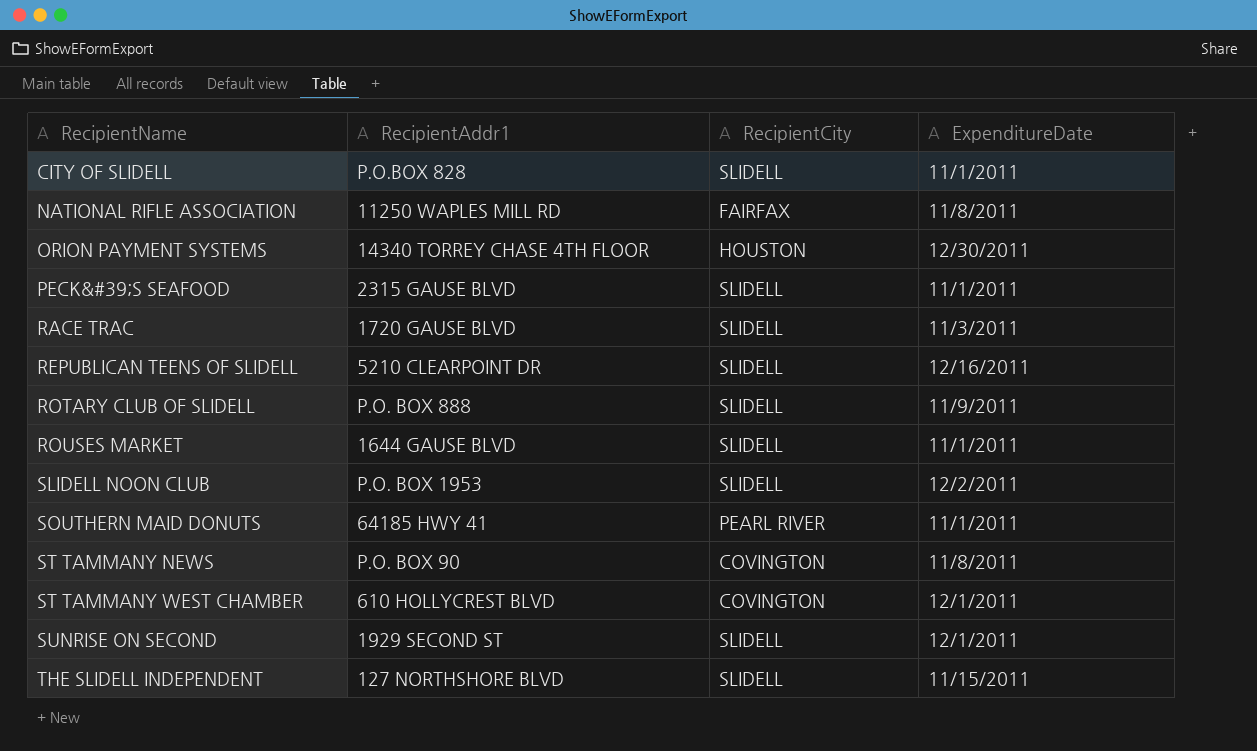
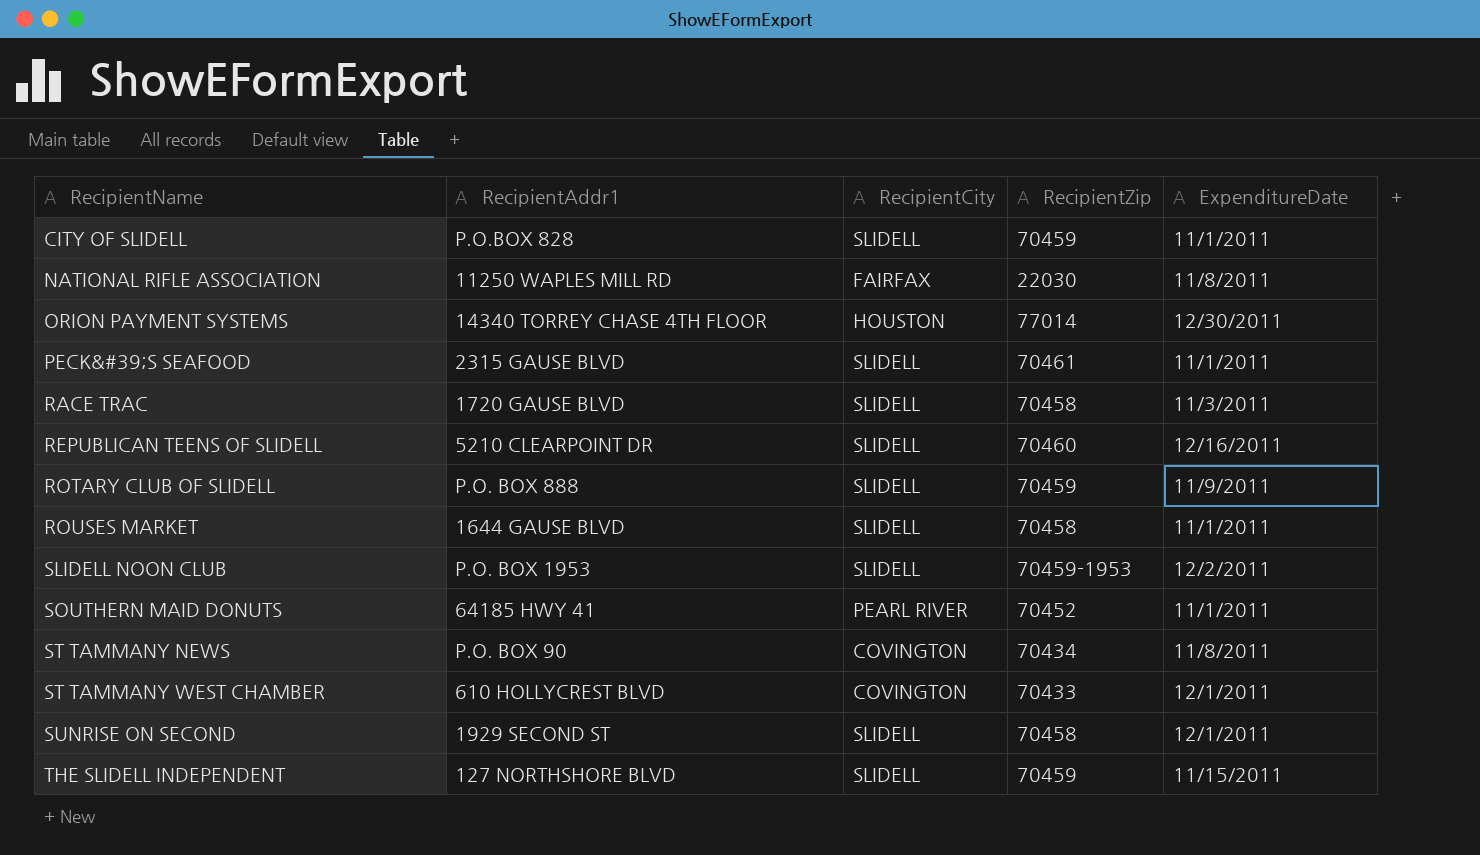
column RecipientZip | position: none -> 4

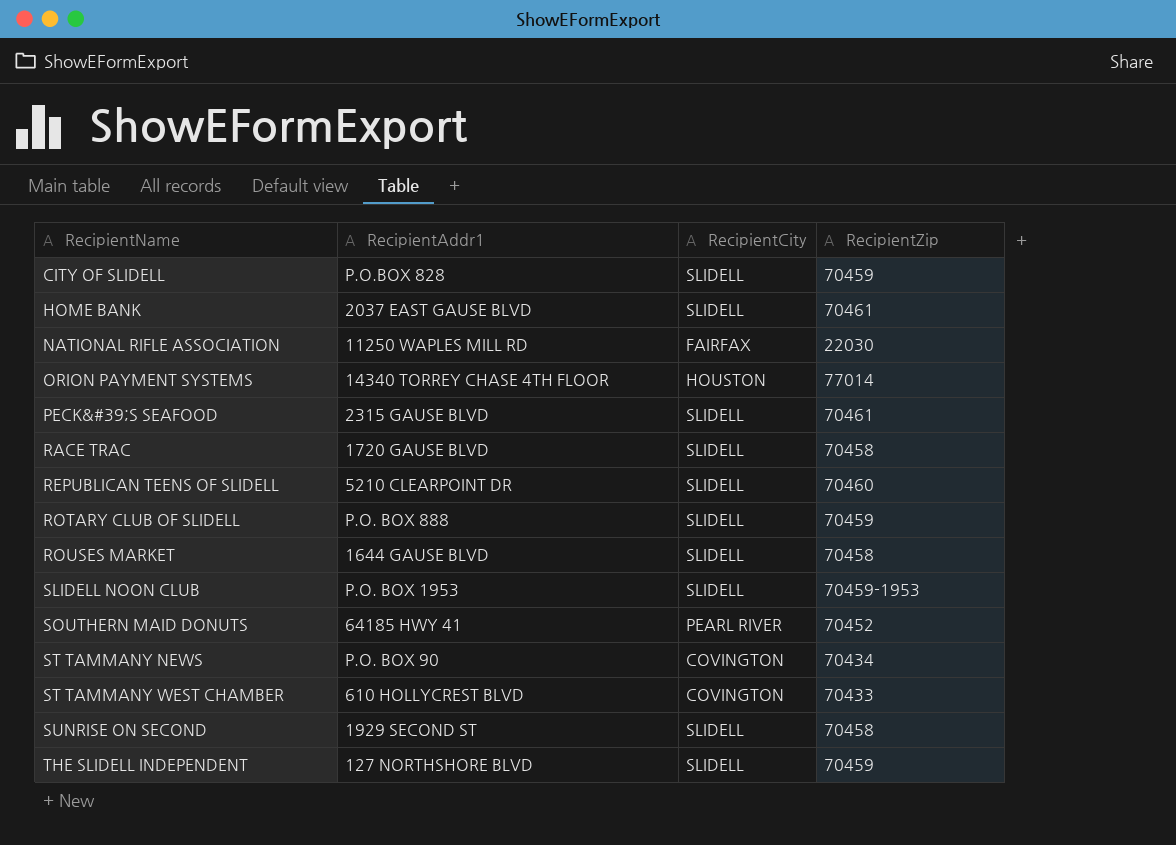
column ExpenditureDate | position: 5 -> none
row HOME BANK: none -> 2037 EAST GAUSE BLVD | SLIDELL | 70461

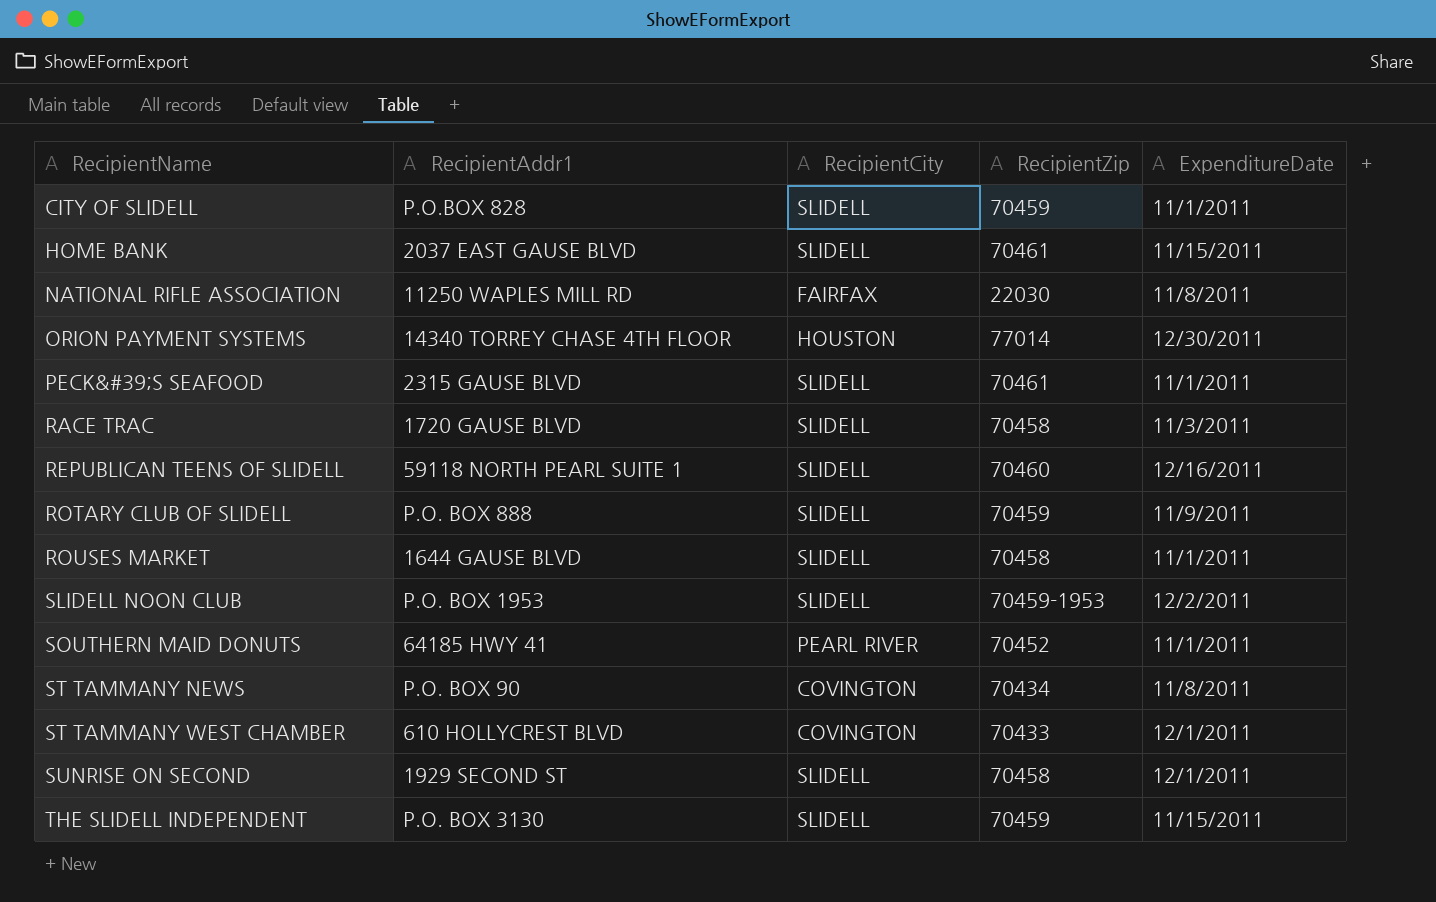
column ExpenditureDate | position: none -> 5
REPUBLICAN TEENS OF SLIDELL | RecipientAddr1: 5210 CLEARPOINT DR -> 59118 NORTH PEARL SUITE 1
THE SLIDELL INDEPENDENT | RecipientAddr1: 127 NORTHSHORE BLVD -> P.O. BOX 3130

